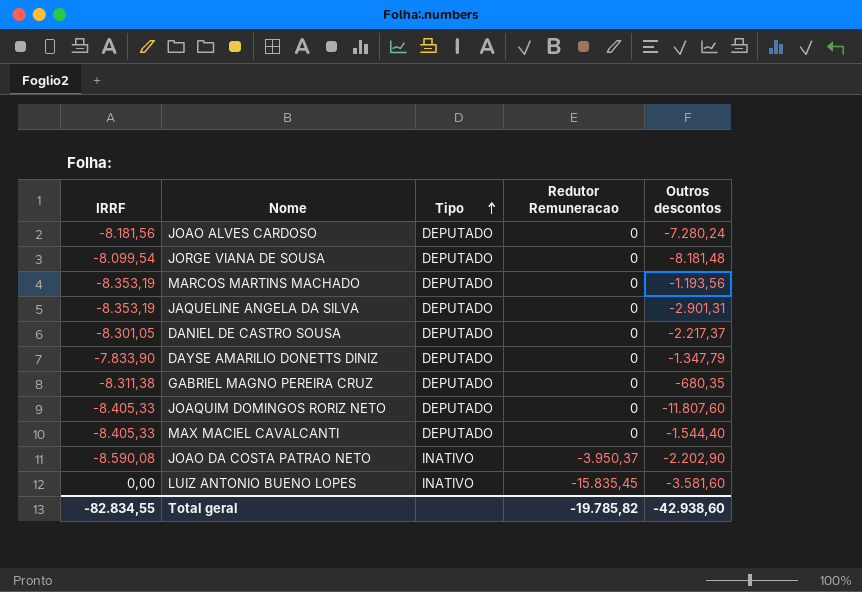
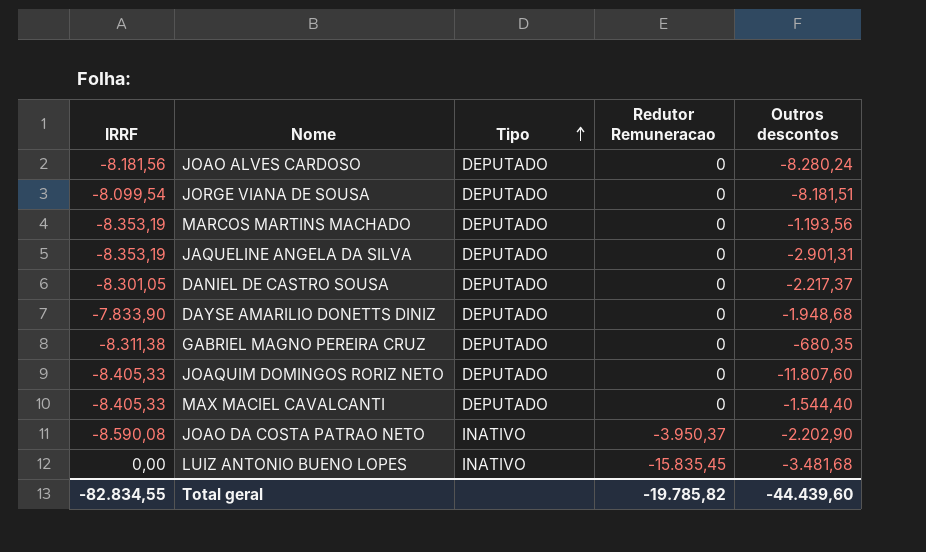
JOAO ALVES CARDOSO | Outros descontos: -7.280,24 -> -8.280,24
JORGE VIANA DE SOUSA | Outros descontos: -8.181,48 -> -8.181,51
DAYSE AMARILIO DONETTS DINIZ | Outros descontos: -1.347,79 -> -1.948,68
LUIZ ANTONIO BUENO LOPES | Outros descontos: -3.581,60 -> -3.481,68
Total geral | Outros descontos: -42.938,60 -> -44.439,60

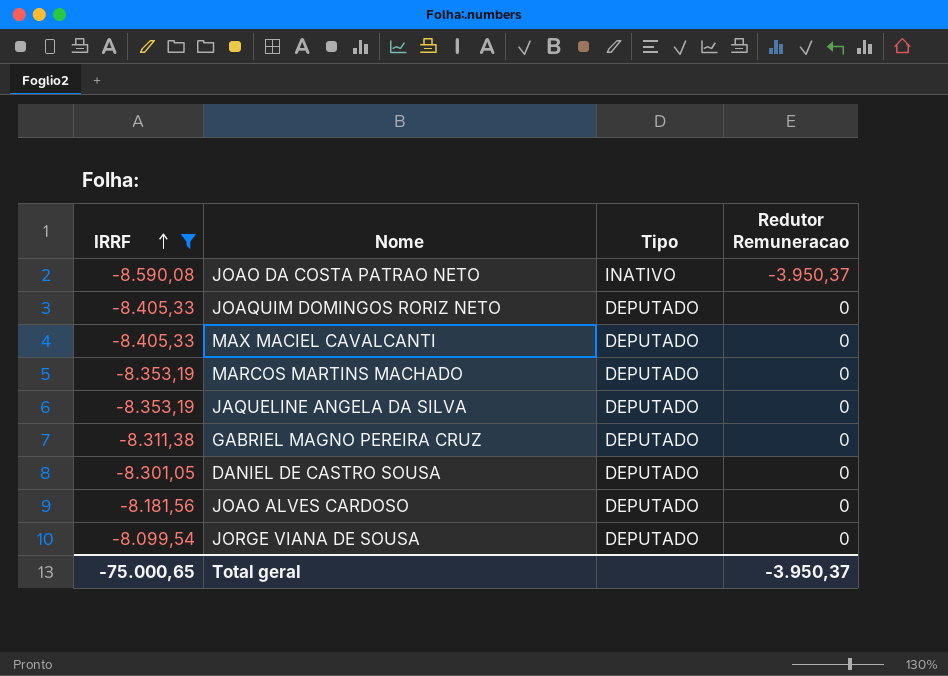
filter: none -> IRRF <= -8.099,54
row order: Tipo ascending -> IRRF ascending
column Outros descontos | position: 5 -> none
Total geral | IRRF: -82.834,55 -> -75.000,65
Total geral | Redutor Remuneracao: -19.785,82 -> -3.950,37

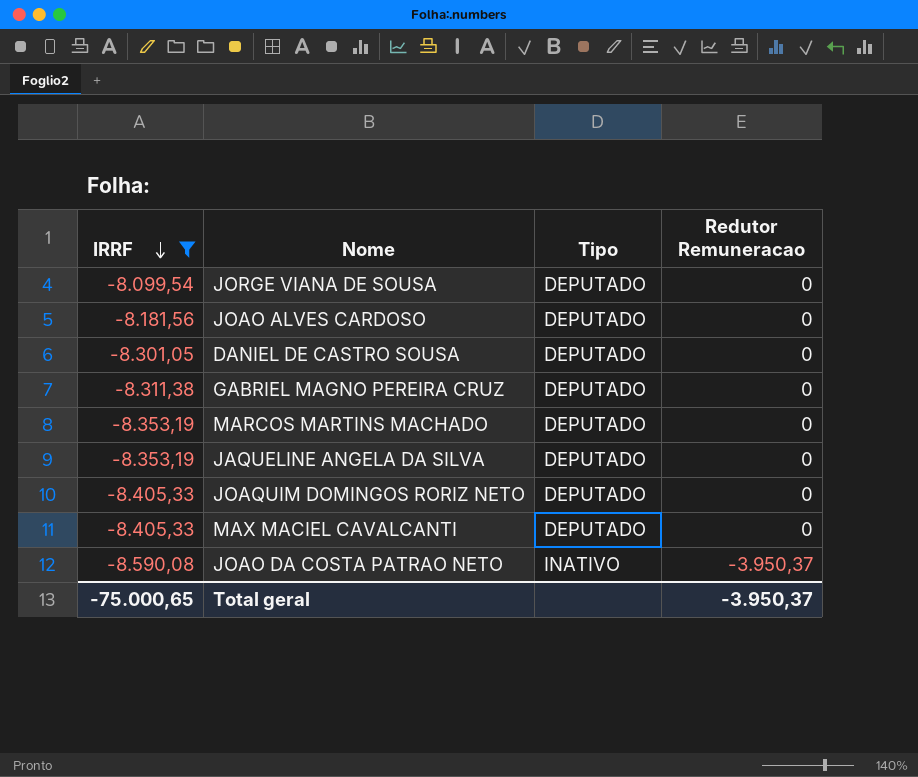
row order: IRRF ascending -> IRRF descending

